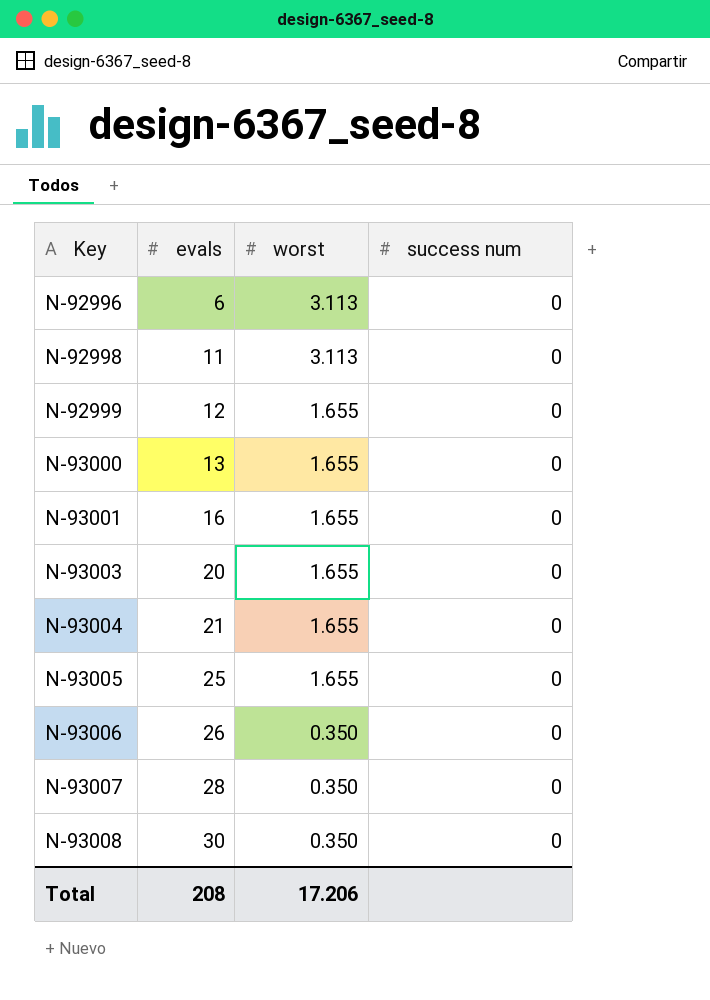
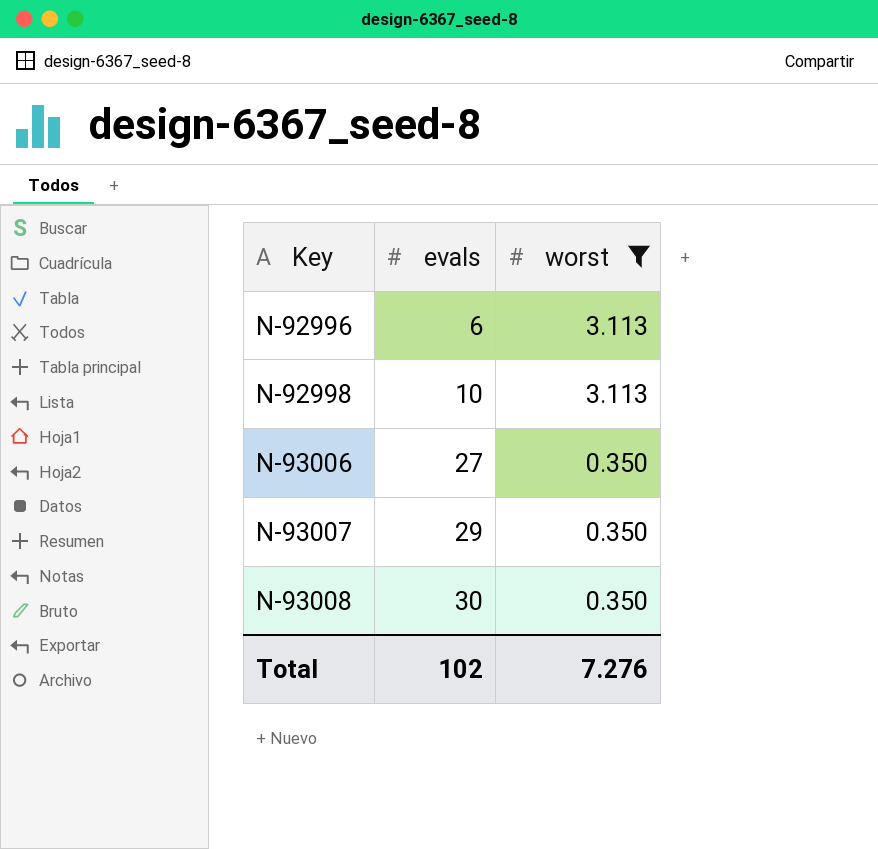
filter: none -> worst != 1.655
column success num | position: 4 -> none
N-92998 | evals: 11 -> 10
N-93006 | evals: 26 -> 27
N-93007 | evals: 28 -> 29
Total | evals: 208 -> 102
Total | worst: 17.206 -> 7.276

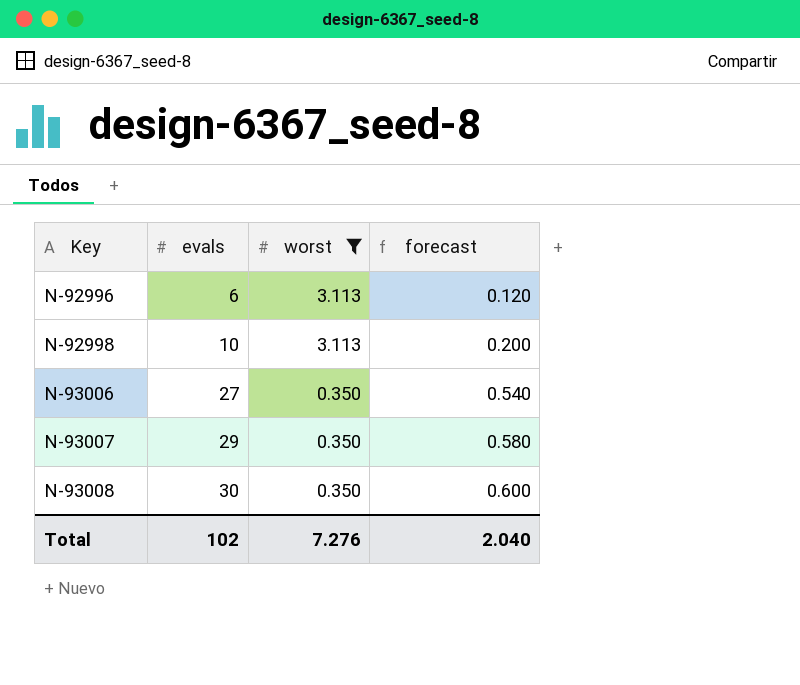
column forecast | formula: none -> [evals] * 0.02

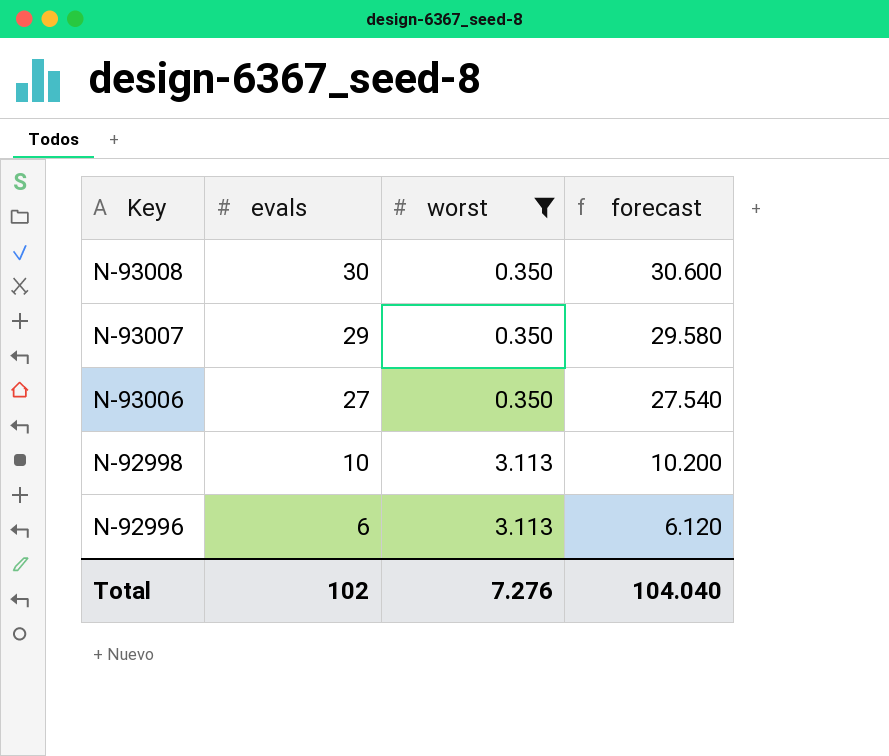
row order: Key ascending -> Key descending
column forecast | formula: [evals] * 0.02 -> [evals] * 1.02
Total | forecast: 2.040 -> 104.040

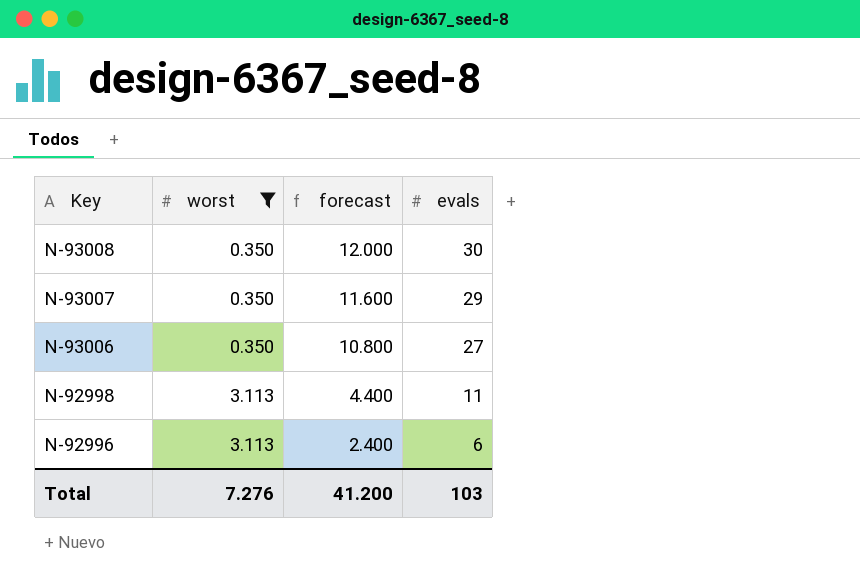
column forecast | formula: [evals] * 1.02 -> [evals] * 0.4
column evals | position: 2 -> 4
N-92998 | evals: 10 -> 11
Total | forecast: 104.040 -> 41.200
Total | evals: 102 -> 103

